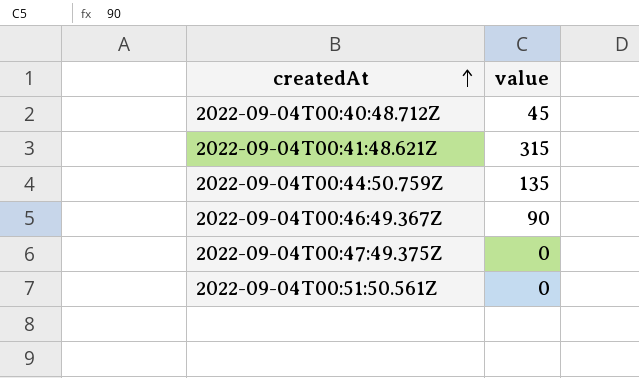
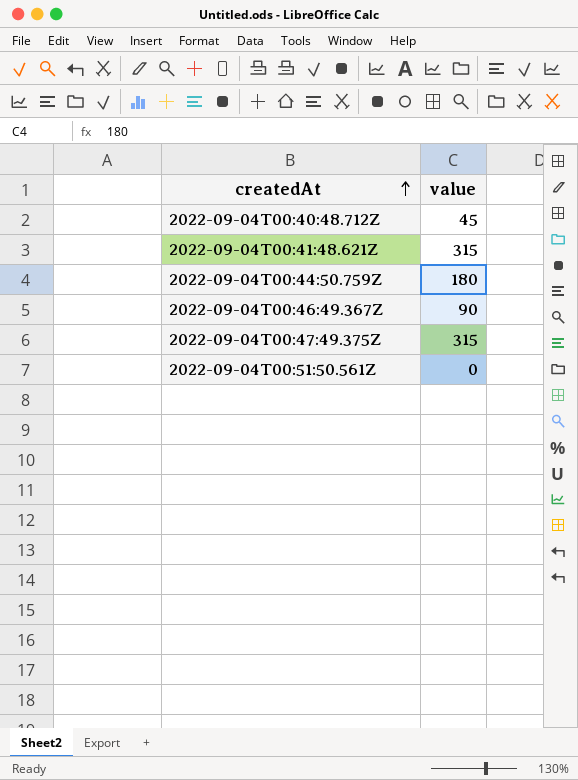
2022-09-04T00:44:50.759Z | value: 135 -> 180
2022-09-04T00:47:49.375Z | value: 0 -> 315

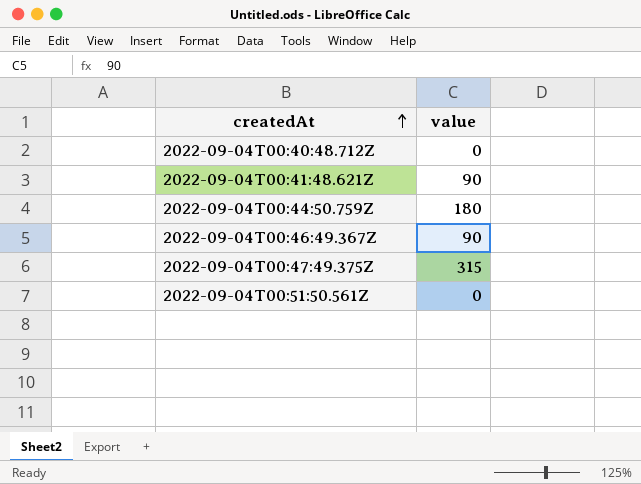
2022-09-04T00:40:48.712Z | value: 45 -> 0
2022-09-04T00:41:48.621Z | value: 315 -> 90

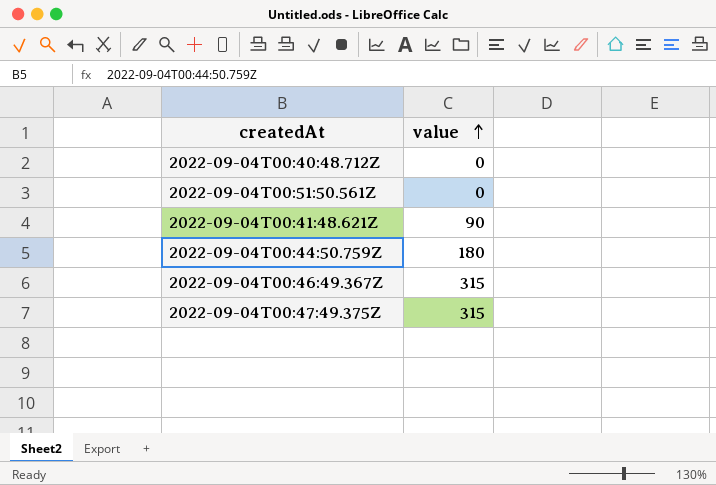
row order: createdAt ascending -> value ascending
2022-09-04T00:46:49.367Z | value: 90 -> 315

